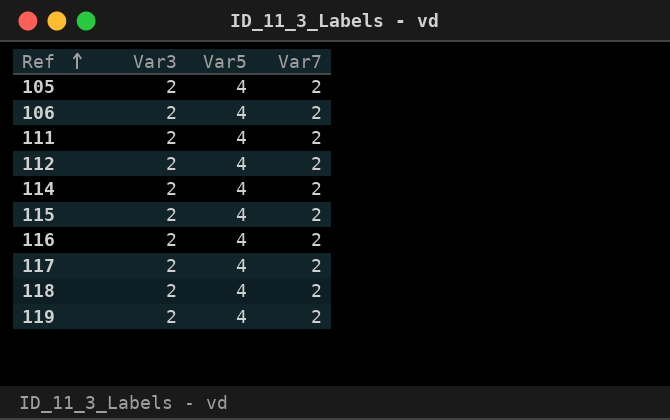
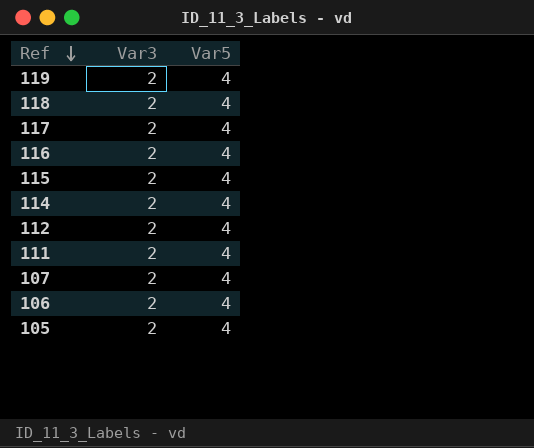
row order: Ref ascending -> Ref descending
column Var7 | position: 4 -> none
row 107: none -> 2 | 4

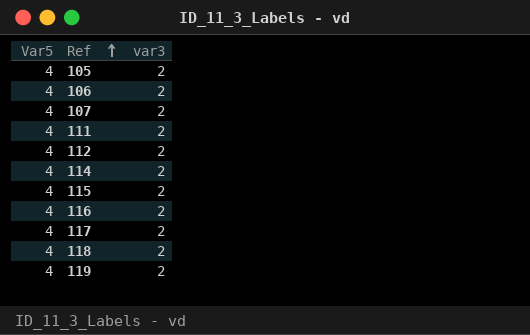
row order: Ref descending -> Ref ascending
column Var5 | position: 3 -> 1
column name: Var3 -> var3

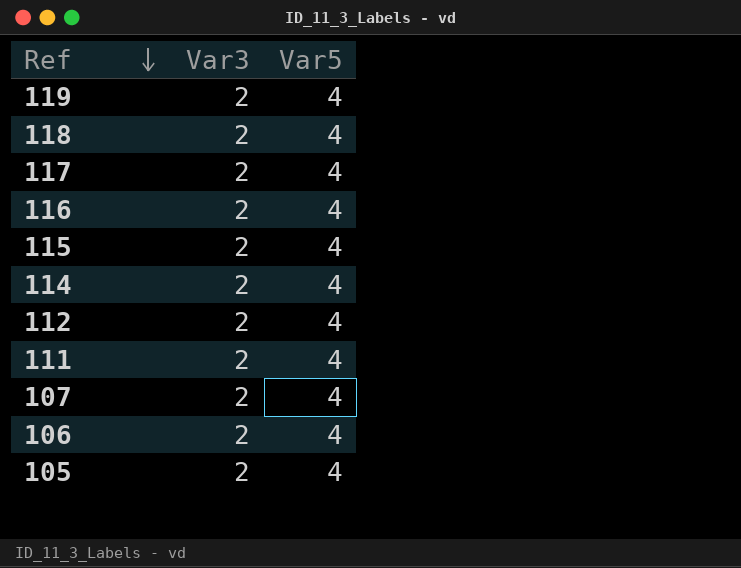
row order: Ref ascending -> Ref descending
column name: var3 -> Var3
column Var5 | position: 1 -> 3

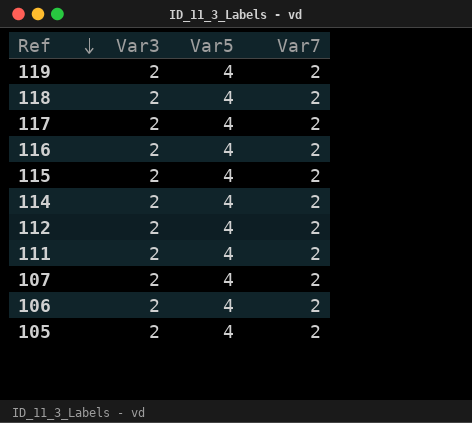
column Var7 | position: none -> 4

